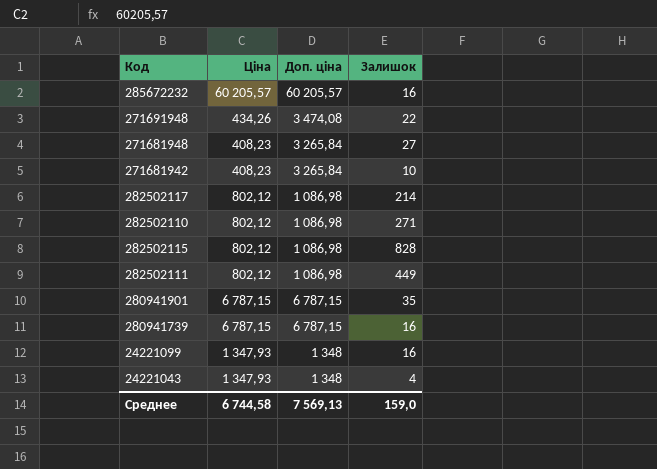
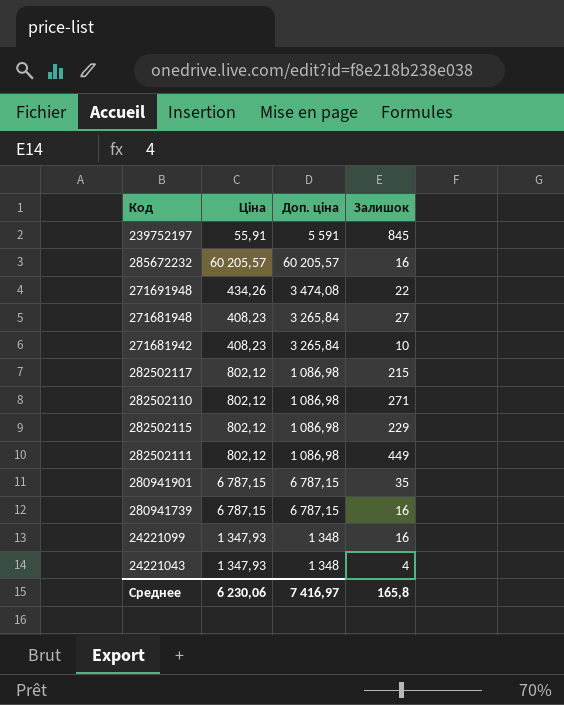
row 239752197: none -> 55,91 | 5 591 | 845
282502117 | Залишок: 214 -> 215
282502115 | Залишок: 828 -> 229
Среднее | Ціна: 6 744,58 -> 6 230,06
Среднее | Доп. ціна: 7 569,13 -> 7 416,97
Среднее | Залишок: 159,0 -> 165,8

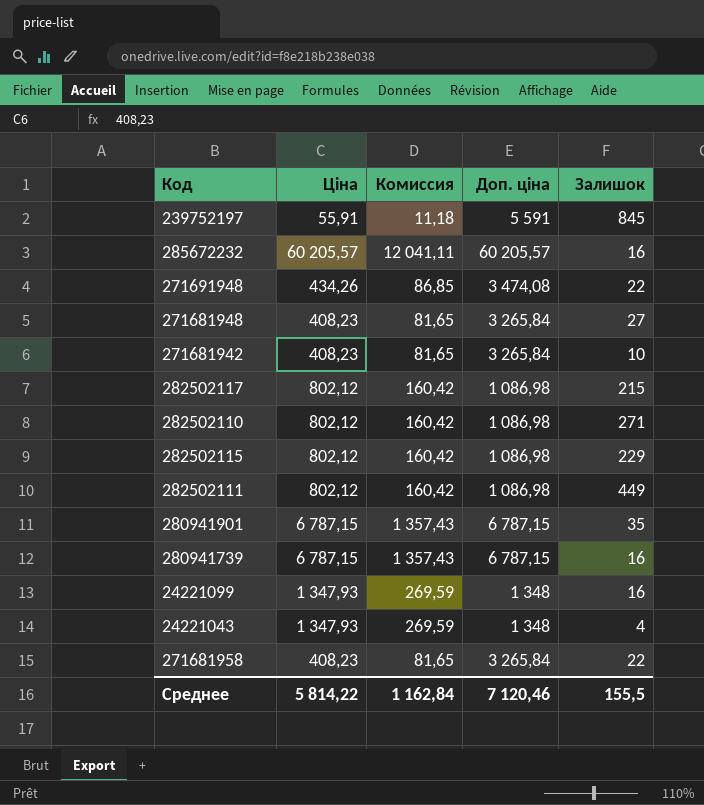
column Комиссия | formula: none -> [Ціна] * 0,2
row 271681958: none -> 408,23 | 81,65 | 3 265,84 | 22
Среднее | Ціна: 6 230,06 -> 5 814,22
Среднее | Доп. ціна: 7 416,97 -> 7 120,46
Среднее | Залишок: 165,8 -> 155,5

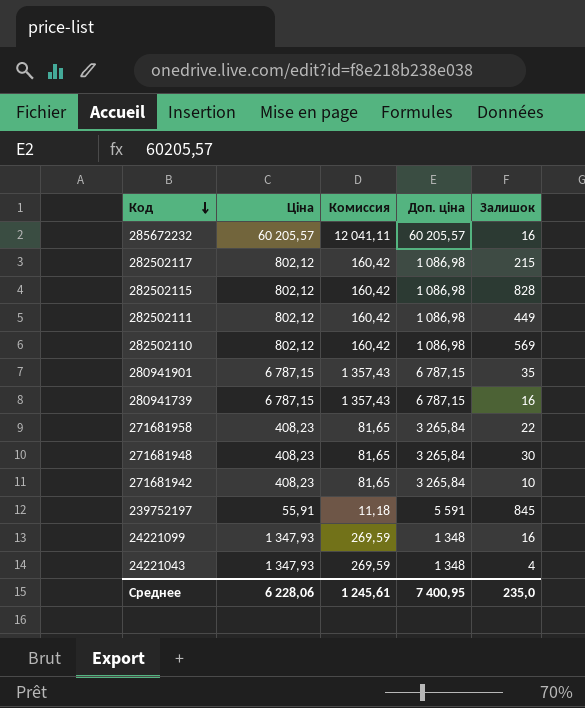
row order: none -> Код descending
row 271691948: 434,26 | 86,85 | 3 474,08 | 22 -> none
282502115 | Залишок: 229 -> 828
282502110 | Залишок: 271 -> 569
271681948 | Залишок: 27 -> 30
Среднее | Ціна: 5 814,22 -> 6 228,06
Среднее | Комиссия: 1 162,84 -> 1 245,61
Среднее | Доп. ціна: 7 120,46 -> 7 400,95
Среднее | Залишок: 155,5 -> 235,0

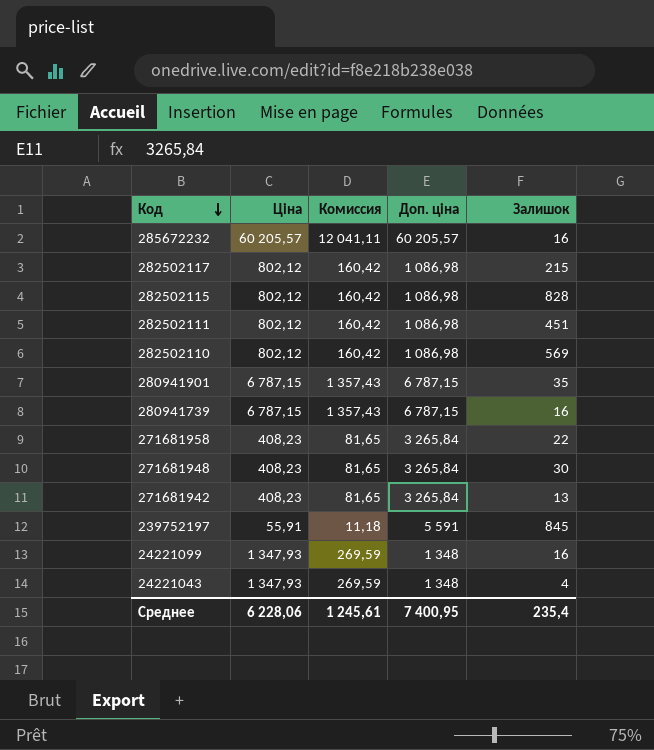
282502111 | Залишок: 449 -> 451
271681942 | Залишок: 10 -> 13
Среднее | Залишок: 235,0 -> 235,4

